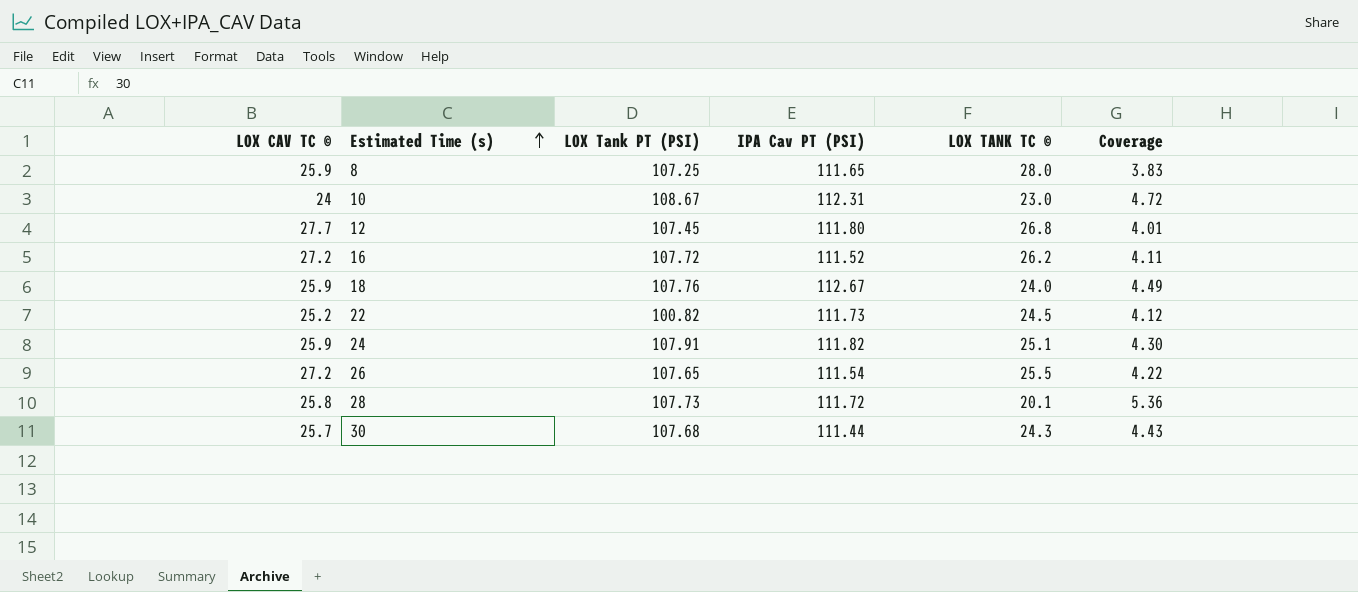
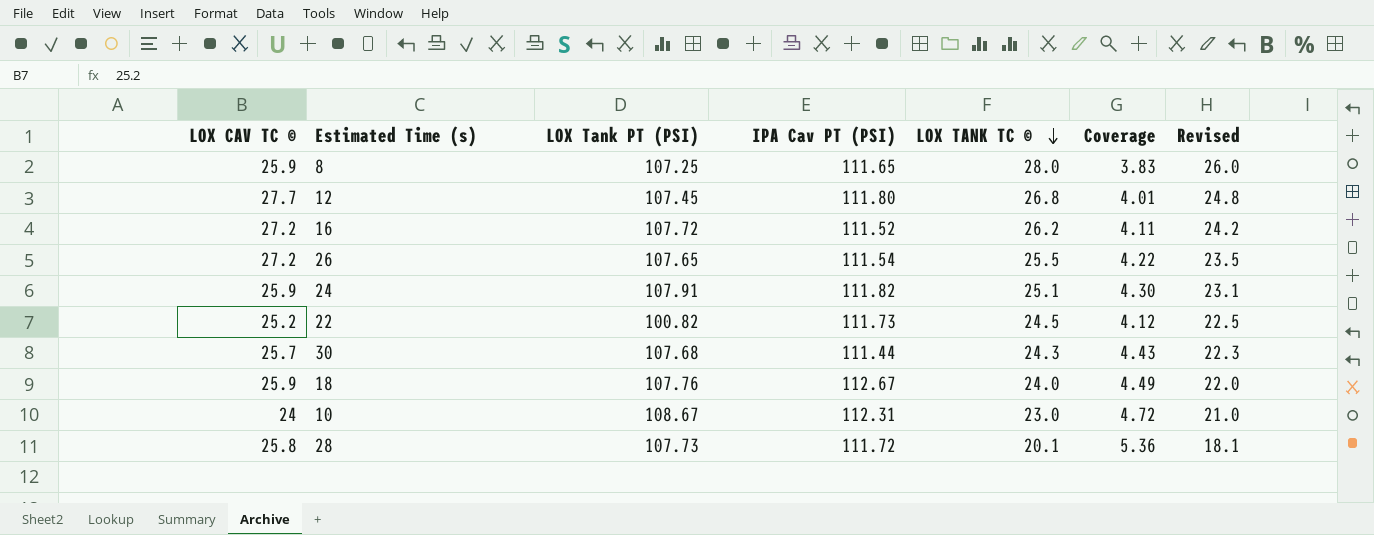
row order: Estimated Time (s) ascending -> LOX TANK TC © descending
column Revised | formula: none -> [LOX TANK TC ©] - 2

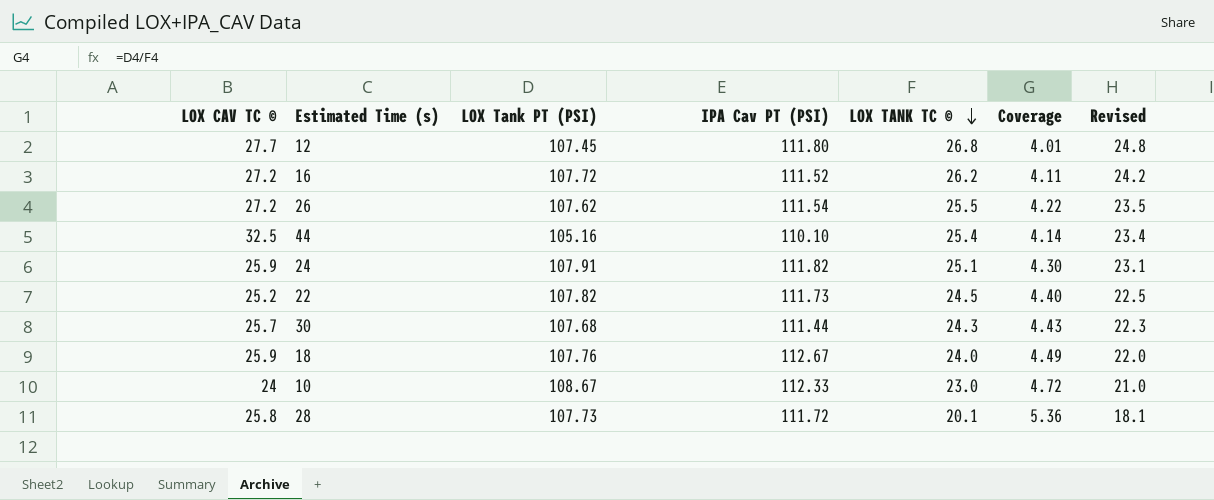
row 8: 25.9 | 107.25 | 111.65 | 28.0 | 3.83 | 26.0 -> none
26 | LOX Tank PT (PSI): 107.65 -> 107.62
row 44: none -> 32.5 | 105.16 | 110.10 | 25.4 | 4.14 | 23.4
22 | LOX Tank PT (PSI): 100.82 -> 107.82
22 | Coverage: 4.12 -> 4.40
10 | IPA Cav PT (PSI): 112.31 -> 112.33

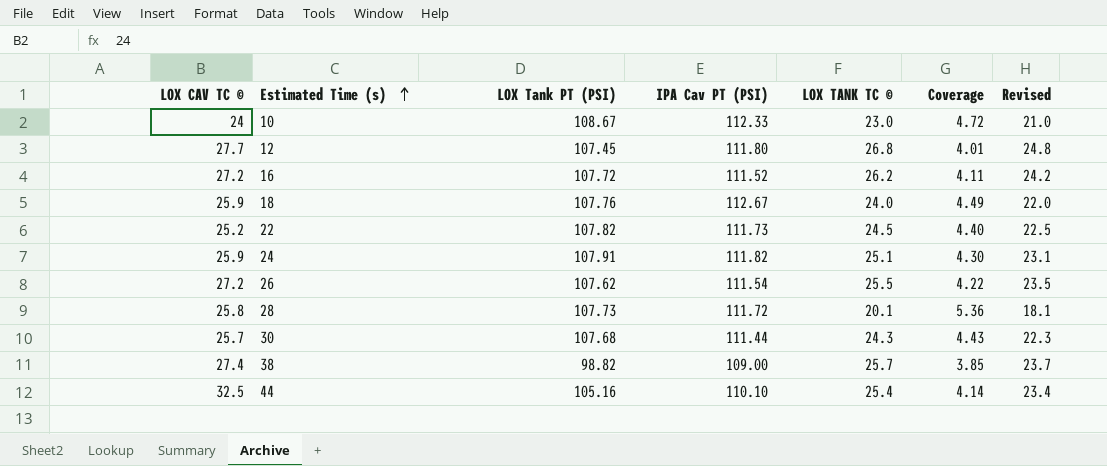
row order: LOX TANK TC © descending -> Estimated Time (s) ascending
row 38: none -> 27.4 | 98.82 | 109.00 | 25.7 | 3.85 | 23.7

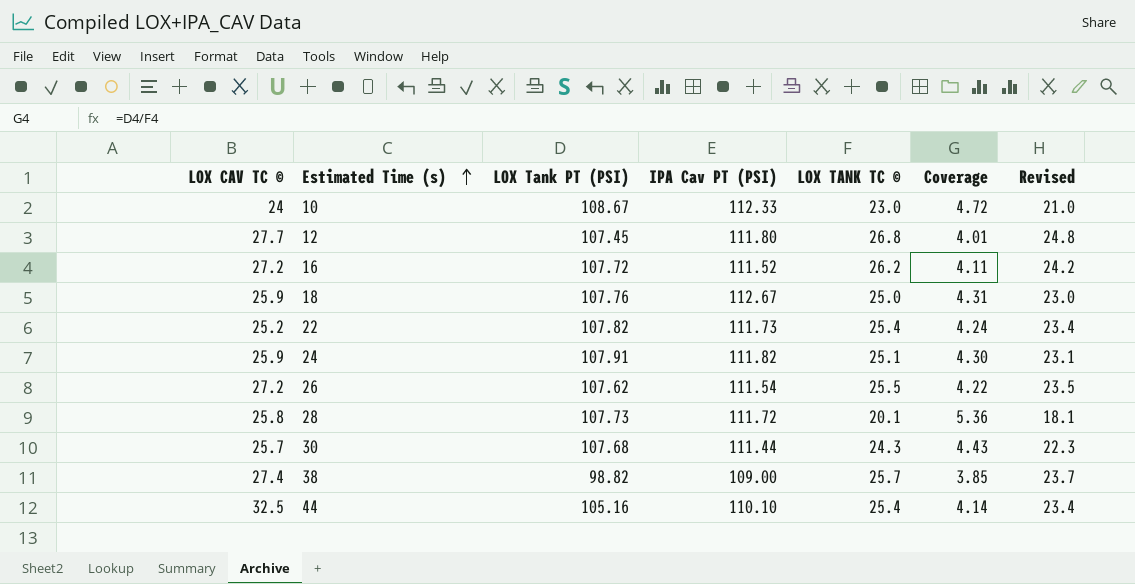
18 | LOX TANK TC ©: 24.0 -> 25.0
18 | Coverage: 4.49 -> 4.31
18 | Revised: 22.0 -> 23.0
22 | LOX TANK TC ©: 24.5 -> 25.4
22 | Coverage: 4.40 -> 4.24
22 | Revised: 22.5 -> 23.4

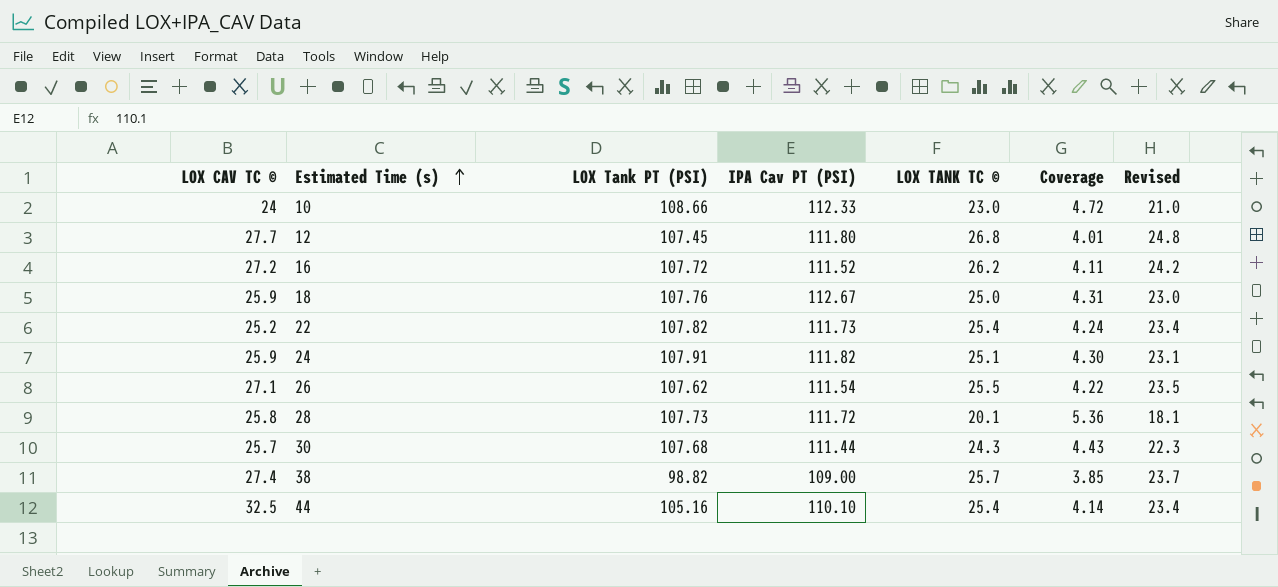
10 | LOX Tank PT (PSI): 108.67 -> 108.66
26 | LOX CAV TC ©: 27.2 -> 27.1

